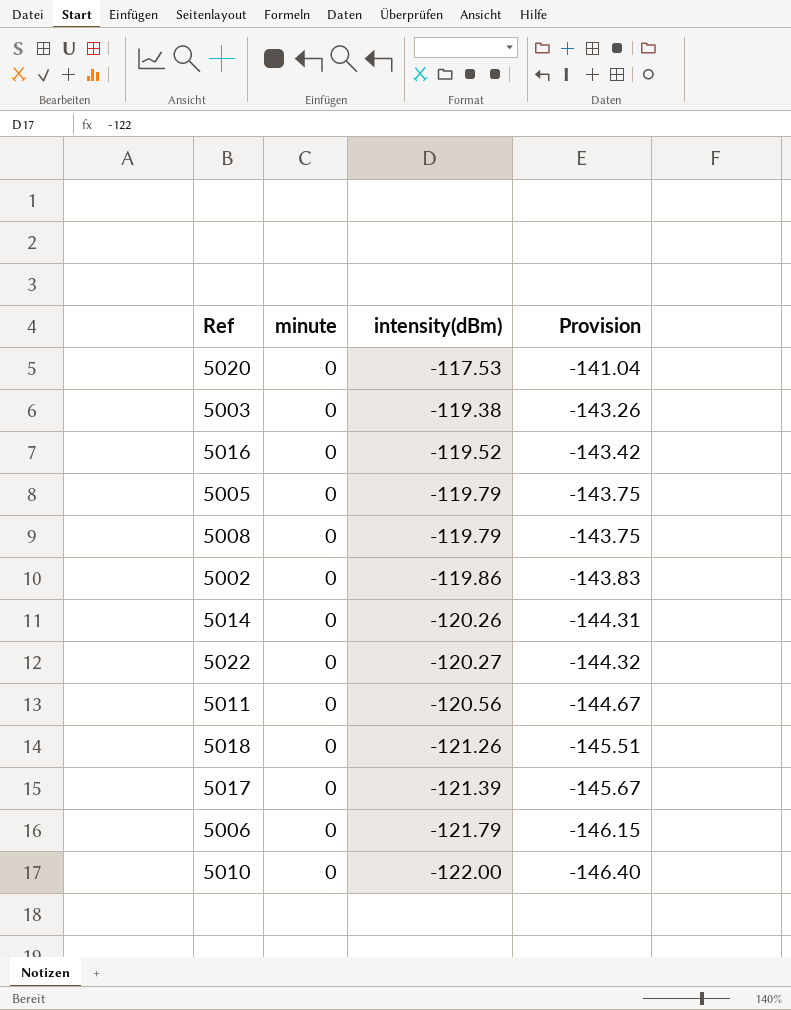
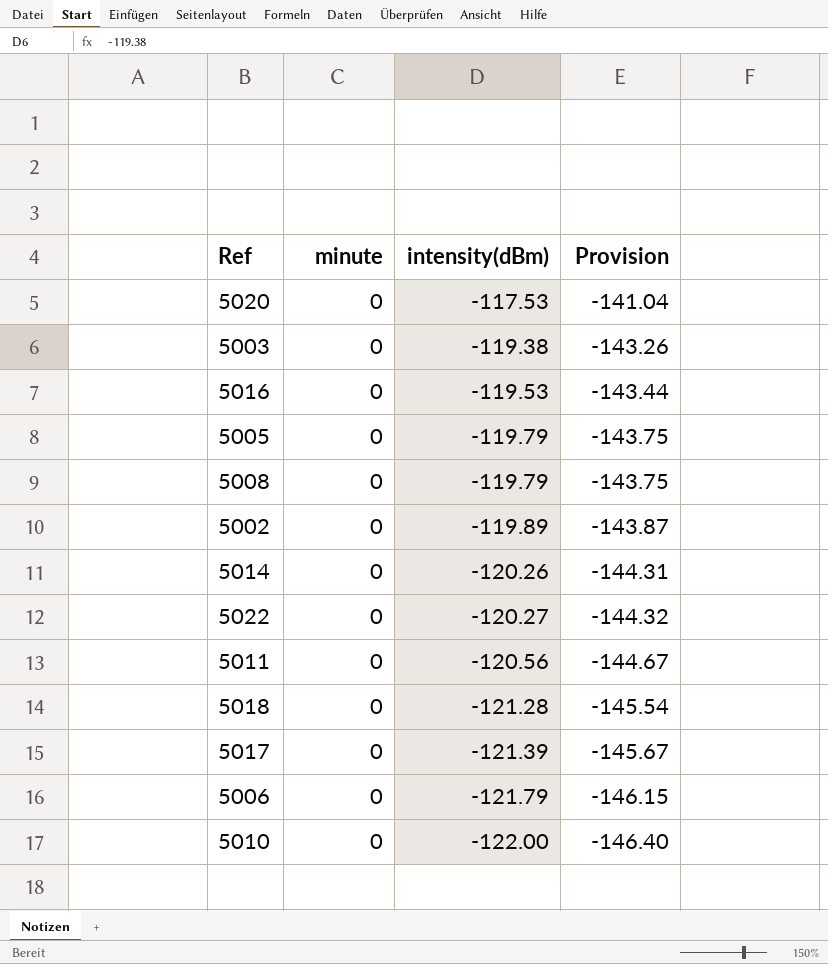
5016 | intensity(dBm): -119.52 -> -119.53
5016 | Provision: -143.42 -> -143.44
5002 | intensity(dBm): -119.86 -> -119.89
5002 | Provision: -143.83 -> -143.87
5018 | intensity(dBm): -121.26 -> -121.28
5018 | Provision: -145.51 -> -145.54

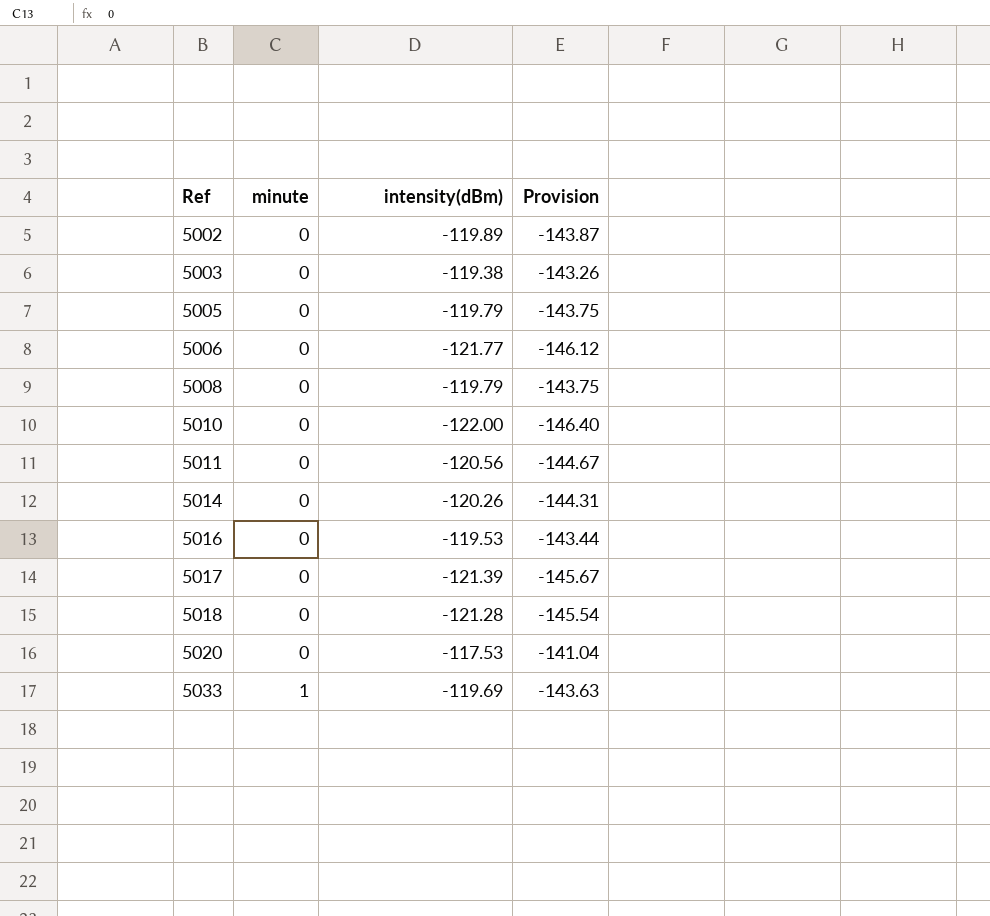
row order: intensity(dBm) descending -> Ref ascending
row 5022: 0 | -120.27 | -144.32 -> none
5006 | intensity(dBm): -121.79 -> -121.77
5006 | Provision: -146.15 -> -146.12
row 5033: none -> 1 | -119.69 | -143.63

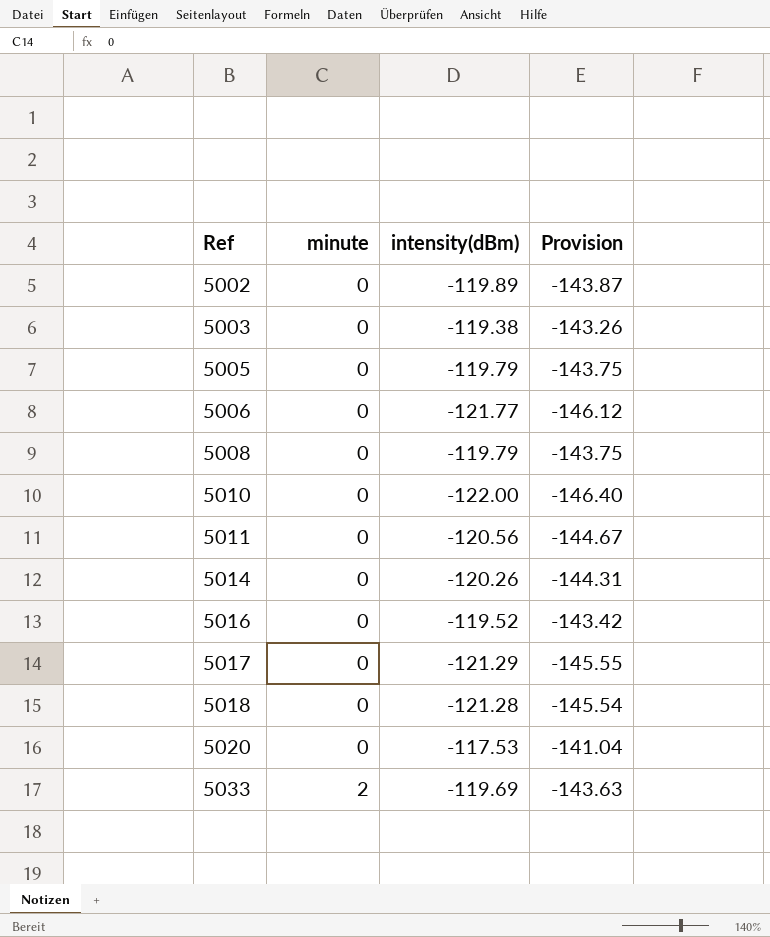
5016 | intensity(dBm): -119.53 -> -119.52
5016 | Provision: -143.44 -> -143.42
5017 | intensity(dBm): -121.39 -> -121.29
5017 | Provision: -145.67 -> -145.55
5033 | minute: 1 -> 2

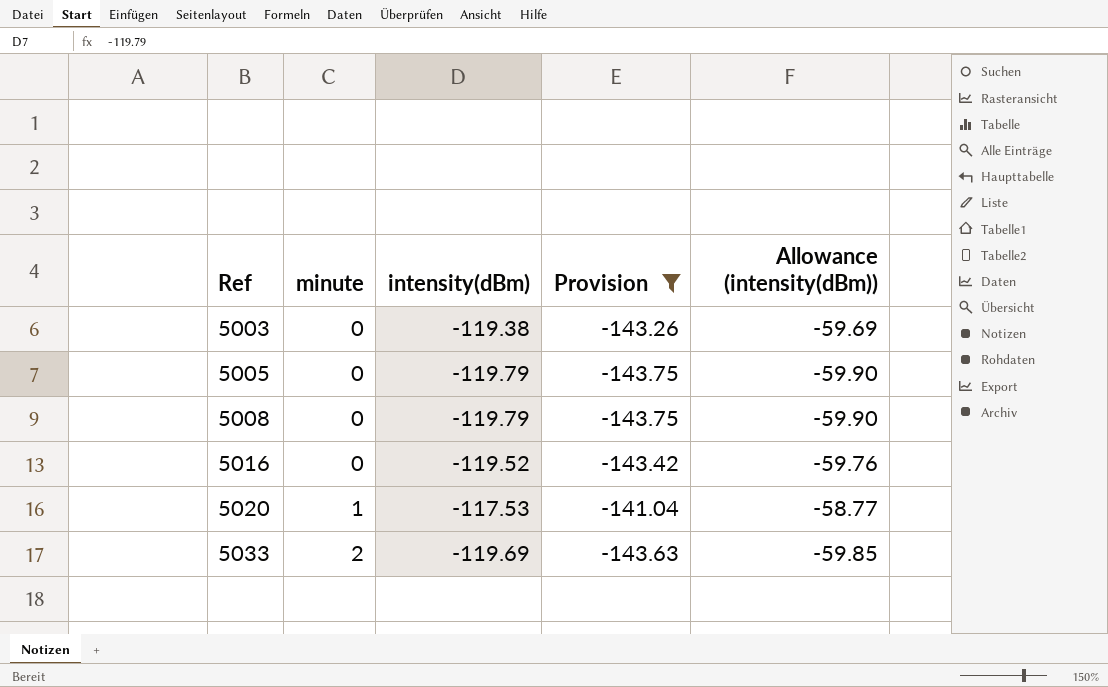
filter: none -> Provision >= -143.75
column Allowance (intensity(dBm)) | formula: none -> [intensity(dBm)] * 0.5
5020 | minute: 0 -> 1

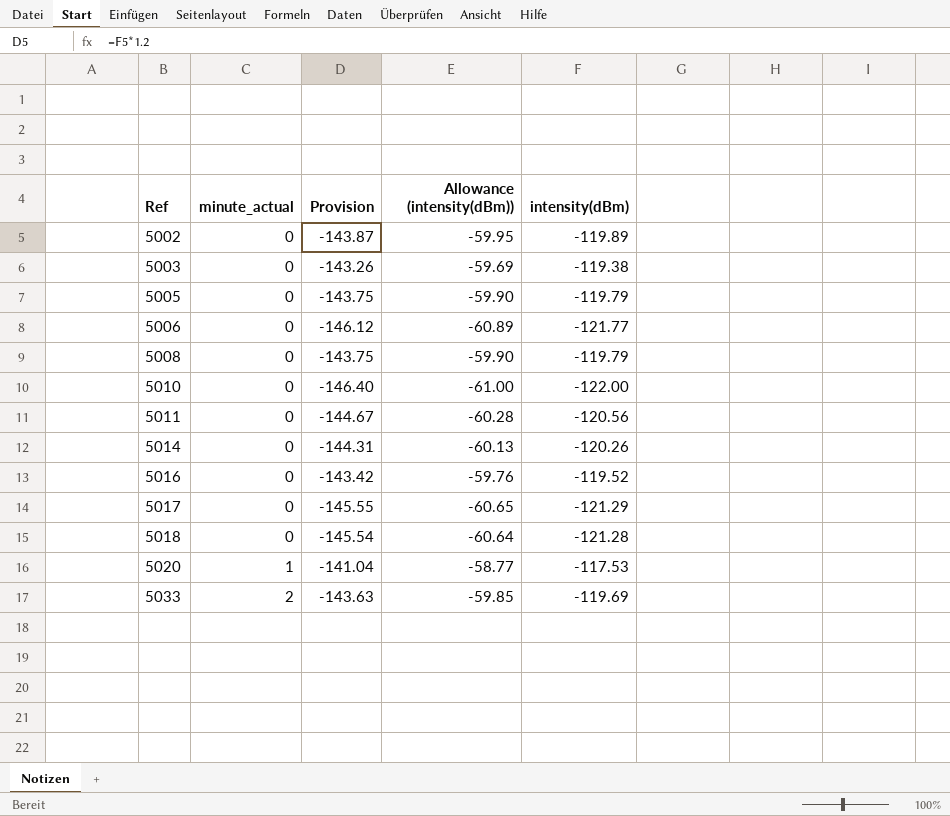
filter: Provision >= -143.75 -> none
column name: minute -> minute_actual
column intensity(dBm) | position: 3 -> 5

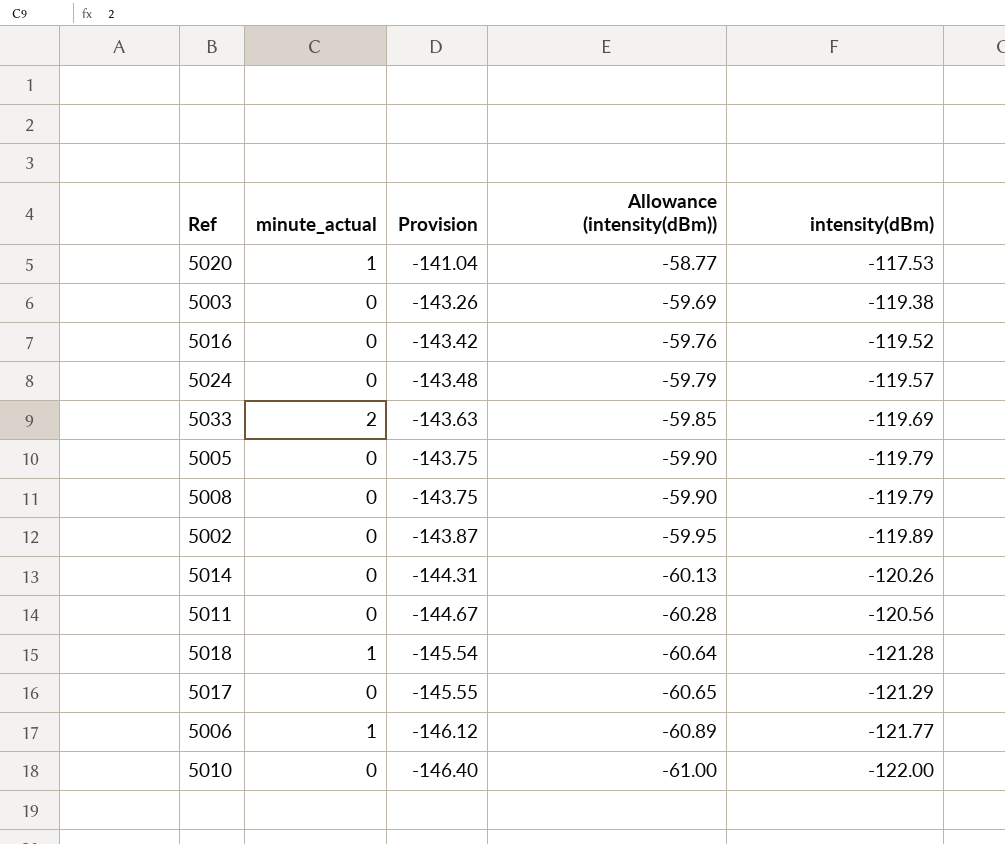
row order: Ref ascending -> Provision descending
row 5024: none -> 0 | -143.48 | -59.79 | -119.57
5018 | minute_actual: 0 -> 1
5006 | minute_actual: 0 -> 1

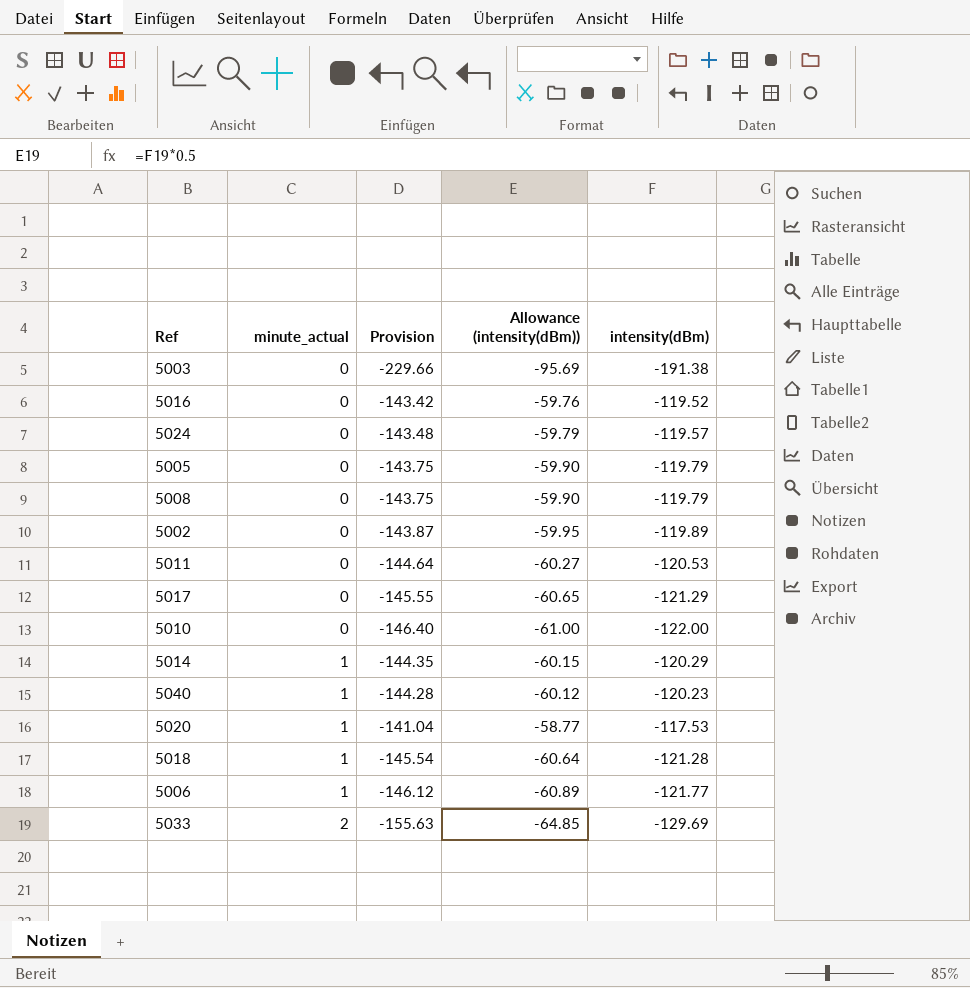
row order: Provision descending -> minute_actual ascending
5003 | Provision: -143.26 -> -229.66
5003 | Allowance (intensity(dBm)): -59.69 -> -95.69
5003 | intensity(dBm): -119.38 -> -191.38
5011 | Provision: -144.67 -> -144.64
5011 | Allowance (intensity(dBm)): -60.28 -> -60.27
5011 | intensity(dBm): -120.56 -> -120.53
5014 | minute_actual: 0 -> 1
5014 | Provision: -144.31 -> -144.35
5014 | Allowance (intensity(dBm)): -60.13 -> -60.15
5014 | intensity(dBm): -120.26 -> -120.29
row 5040: none -> 1 | -144.28 | -60.12 | -120.23
5033 | Provision: -143.63 -> -155.63
5033 | Allowance (intensity(dBm)): -59.85 -> -64.85
5033 | intensity(dBm): -119.69 -> -129.69

